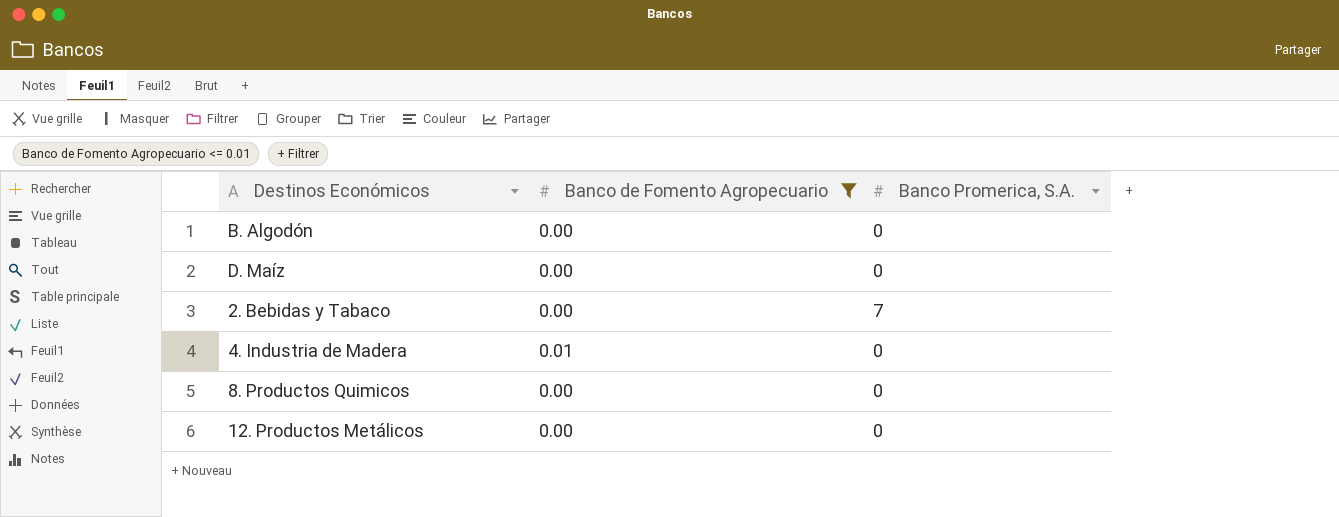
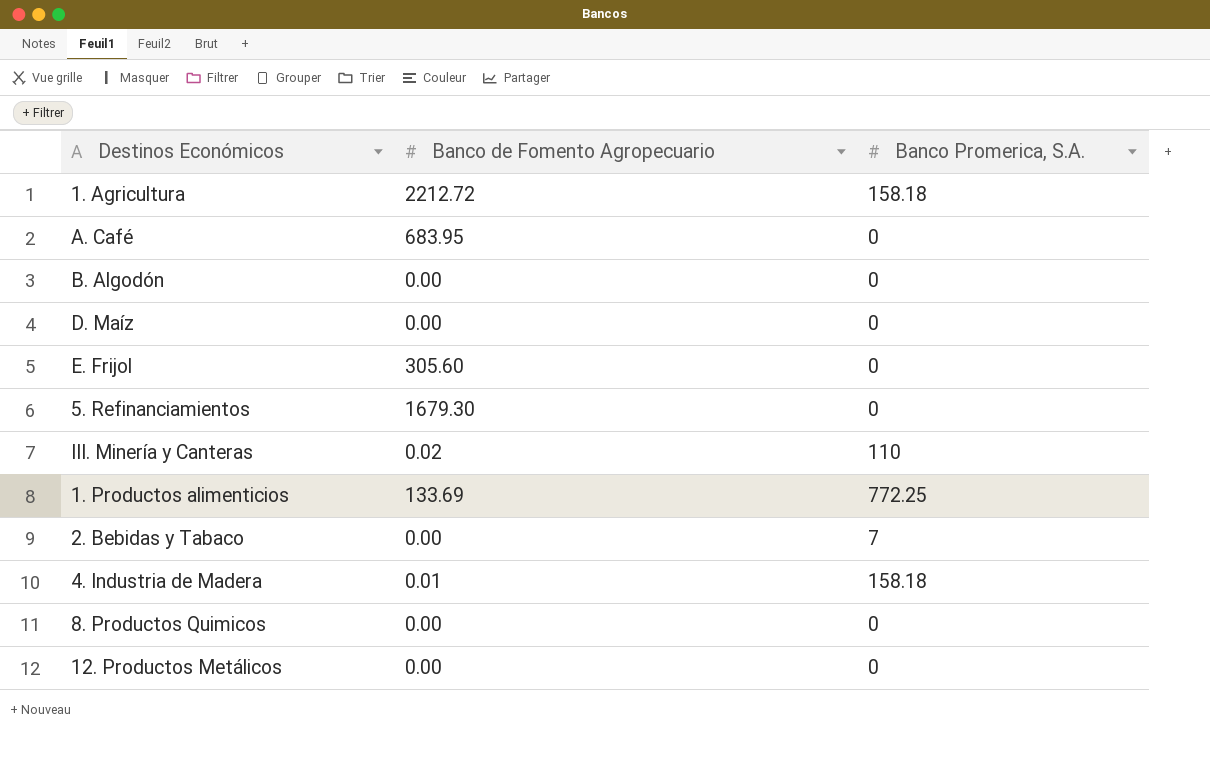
filter: Banco de Fomento Agropecuario <= 0.01 -> none
4. Industria de Madera | Banco Promerica, S.A.: 0 -> 158.18

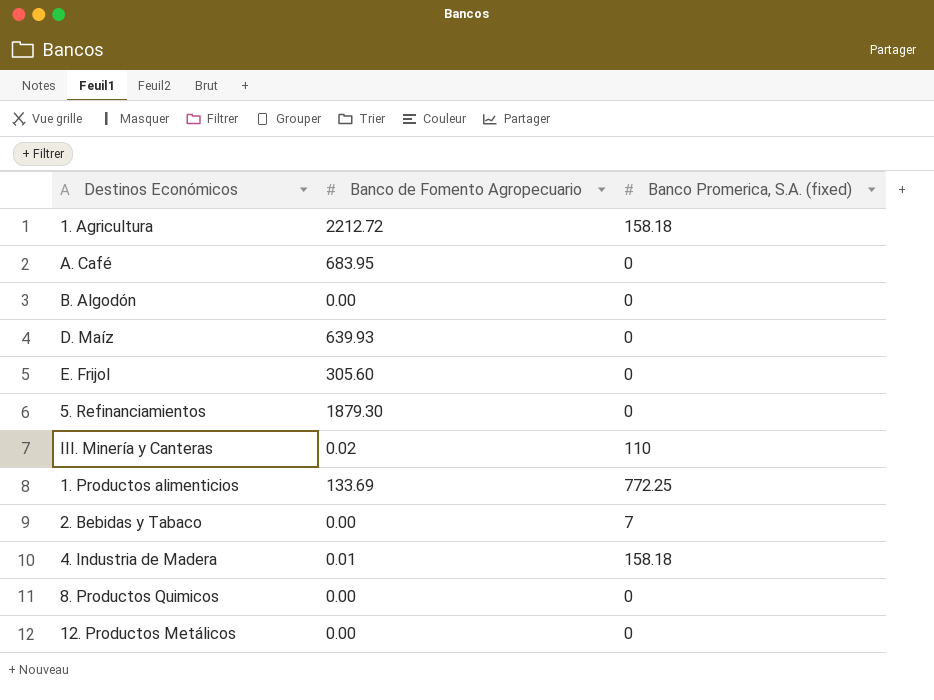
column name: Banco Promerica, S.A. -> Banco Promerica, S.A. (fixed)
D. Maíz | Banco de Fomento Agropecuario: 0.00 -> 639.93
5. Refinanciamientos | Banco de Fomento Agropecuario: 1679.30 -> 1879.30

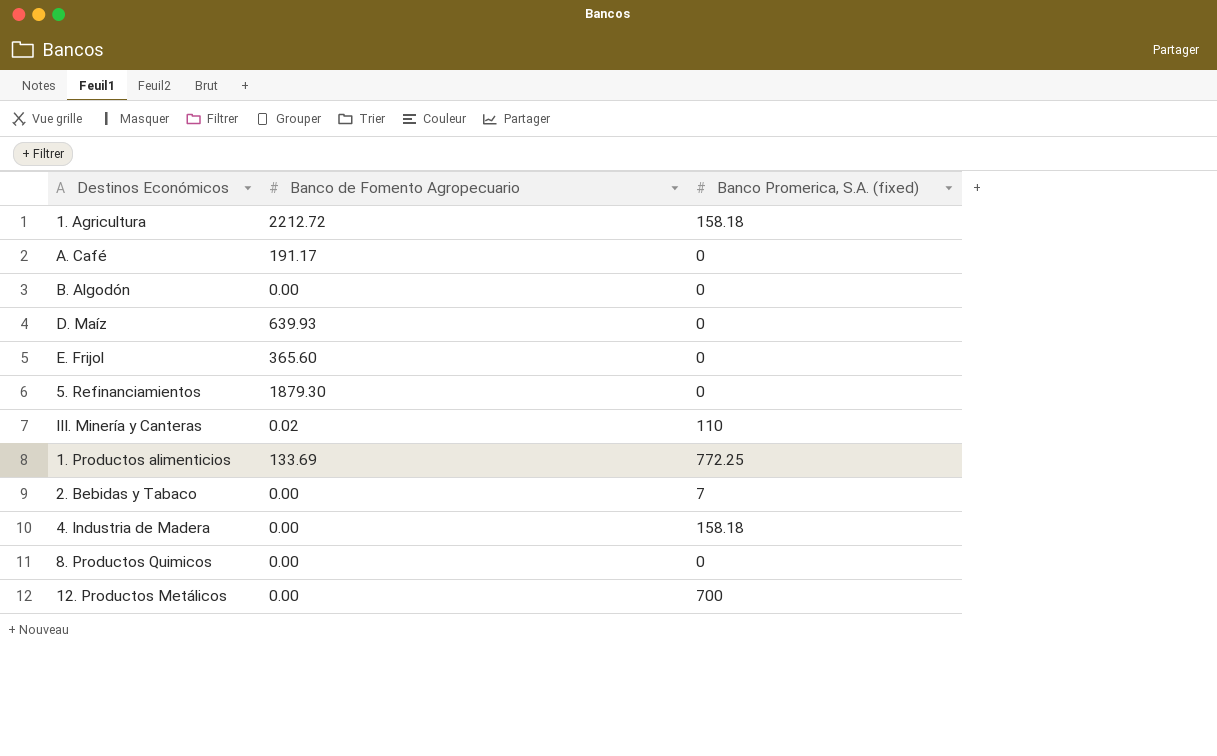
A. Café | Banco de Fomento Agropecuario: 683.95 -> 191.17
E. Frijol | Banco de Fomento Agropecuario: 305.60 -> 365.60
4. Industria de Madera | Banco de Fomento Agropecuario: 0.01 -> 0.00
12. Productos Metálicos | Banco Promerica, S.A. (fixed): 0 -> 700

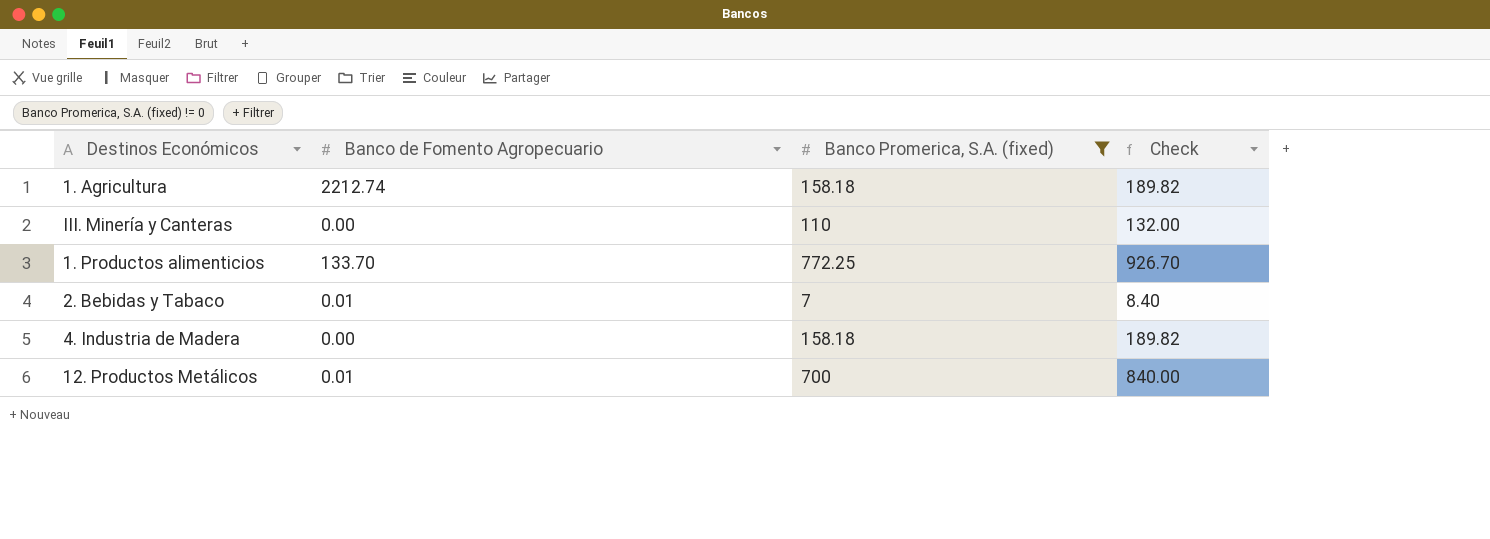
filter: none -> Banco Promerica, S.A. (fixed) != 0
column Check | formula: none -> [Banco Promerica, S.A. (fixed)] * 1.2
1. Agricultura | Banco de Fomento Agropecuario: 2212.72 -> 2212.74
III. Minería y Canteras | Banco de Fomento Agropecuario: 0.02 -> 0.00
1. Productos alimenticios | Banco de Fomento Agropecuario: 133.69 -> 133.70
2. Bebidas y Tabaco | Banco de Fomento Agropecuario: 0.00 -> 0.01
12. Productos Metálicos | Banco de Fomento Agropecuario: 0.00 -> 0.01

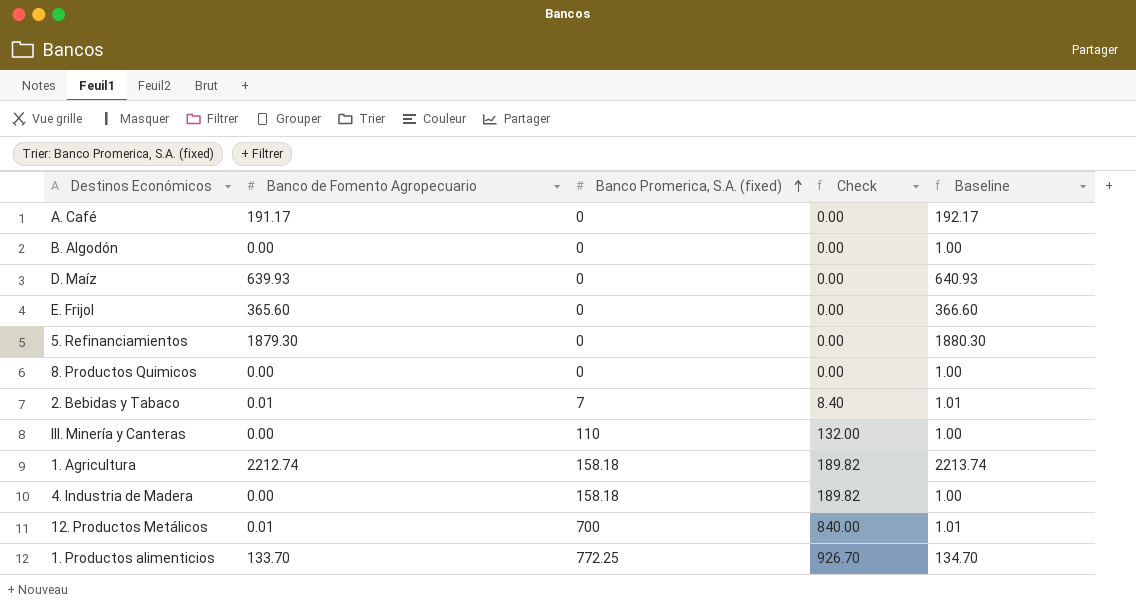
filter: Banco Promerica, S.A. (fixed) != 0 -> none
row order: none -> Banco Promerica, S.A. (fixed) ascending
column Baseline | formula: none -> [Banco de Fomento Agropecuario] + 1

